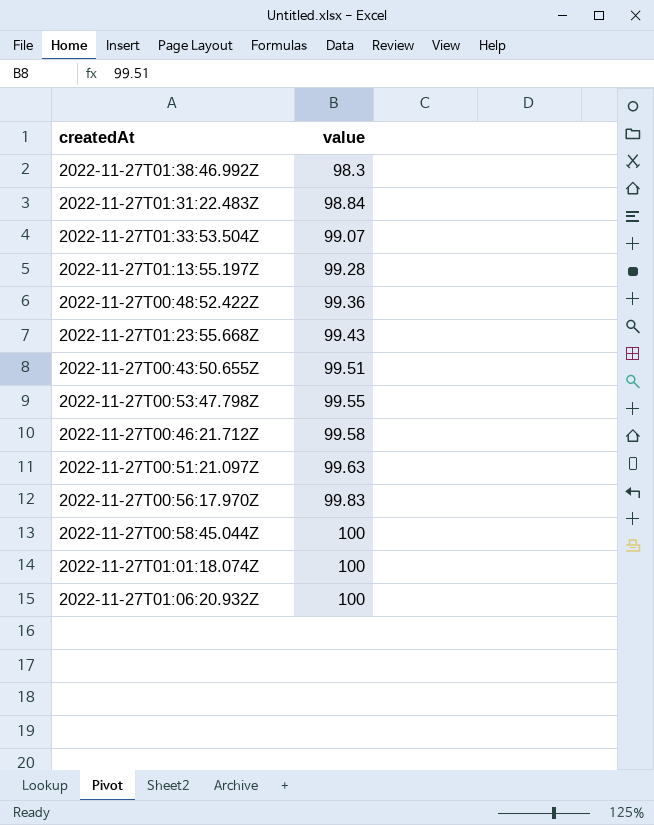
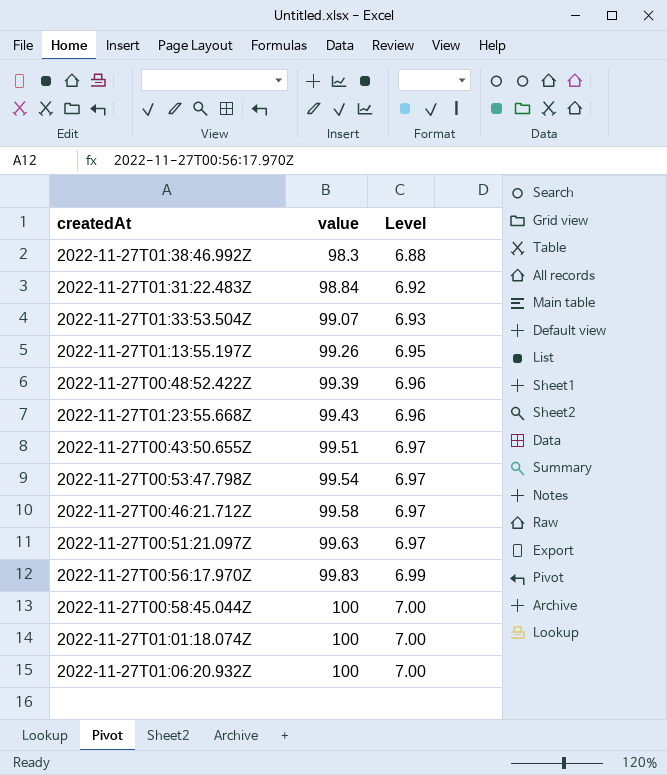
column Level | formula: none -> [value] * 0.07
2022-11-27T01:13:55.197Z | value: 99.28 -> 99.26
2022-11-27T00:48:52.422Z | value: 99.36 -> 99.39
2022-11-27T00:53:47.798Z | value: 99.55 -> 99.54

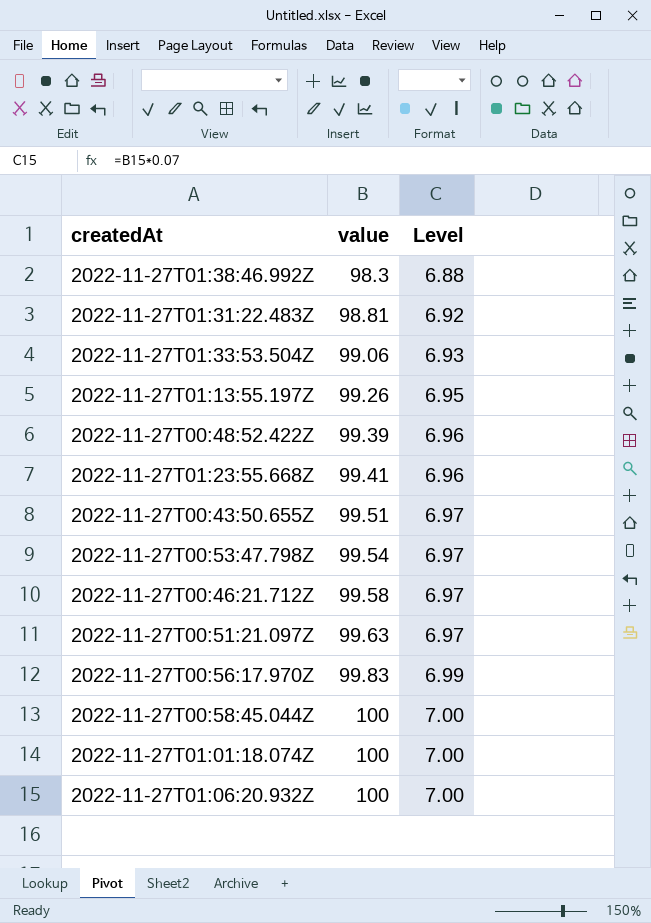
2022-11-27T01:31:22.483Z | value: 98.84 -> 98.81
2022-11-27T01:33:53.504Z | value: 99.07 -> 99.06
2022-11-27T01:23:55.668Z | value: 99.43 -> 99.41

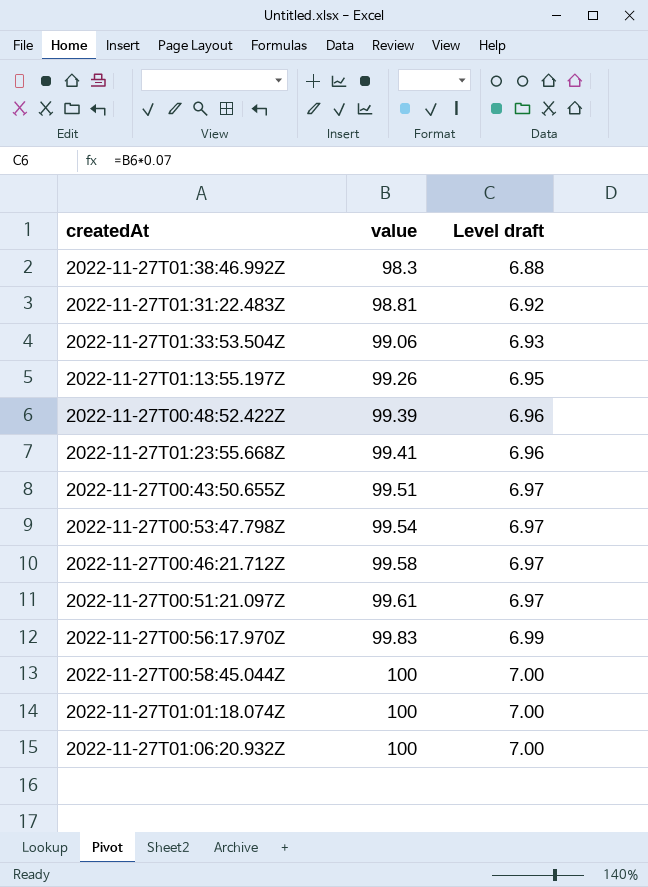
column name: Level -> Level draft
2022-11-27T00:51:21.097Z | value: 99.63 -> 99.61

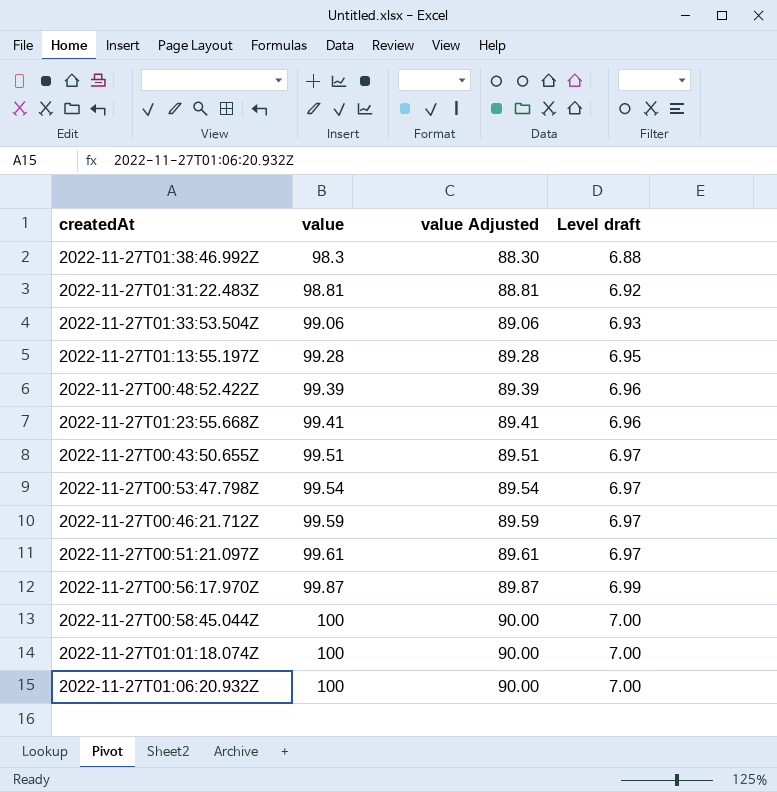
column value Adjusted | formula: none -> [value] - 10
2022-11-27T01:13:55.197Z | value: 99.26 -> 99.28
2022-11-27T00:46:21.712Z | value: 99.58 -> 99.59
2022-11-27T00:56:17.970Z | value: 99.83 -> 99.87

